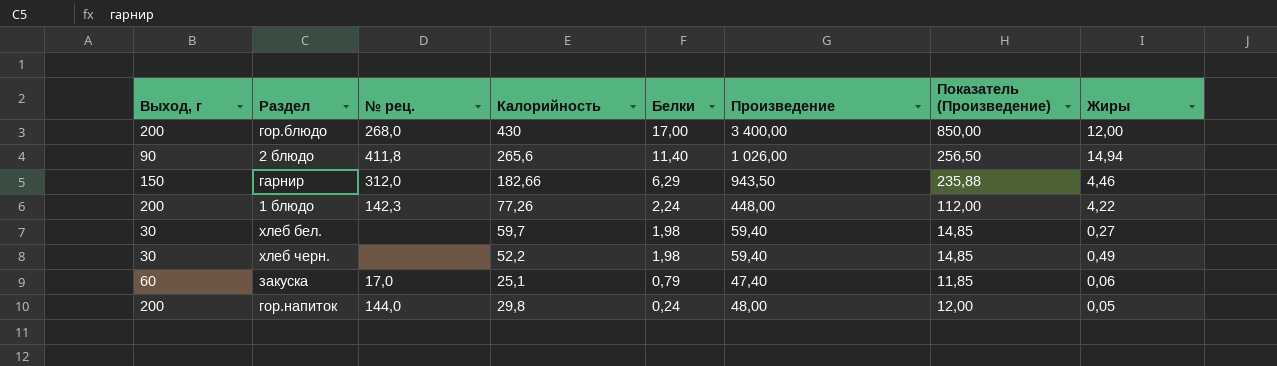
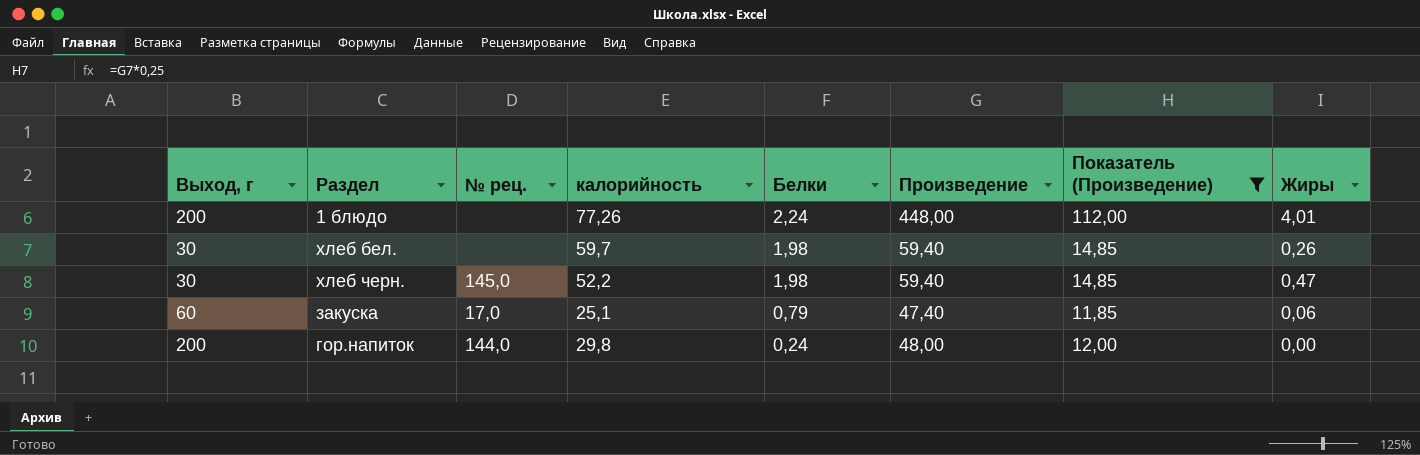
filter: none -> Показатель (Произведение) <= 112,00
column name: Калорийность -> калорийность
1 блюдо | № рец.: 142,3 -> none
1 блюдо | Жиры: 4,22 -> 4,01
хлеб бел. | Жиры: 0,27 -> 0,26
хлеб черн. | № рец.: none -> 145,0
хлеб черн. | Жиры: 0,49 -> 0,47
гор.напиток | Жиры: 0,05 -> 0,00

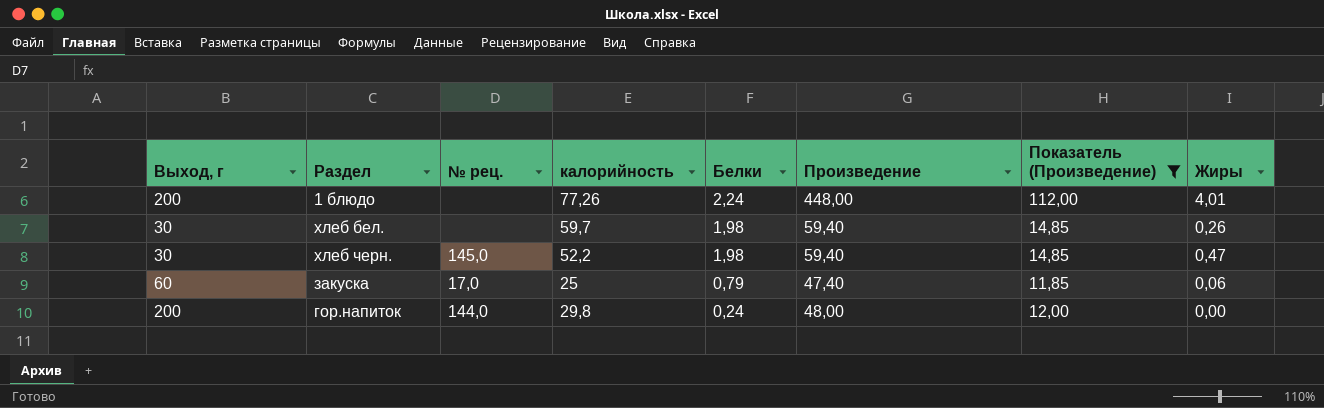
закуска | калорийность: 25,1 -> 25

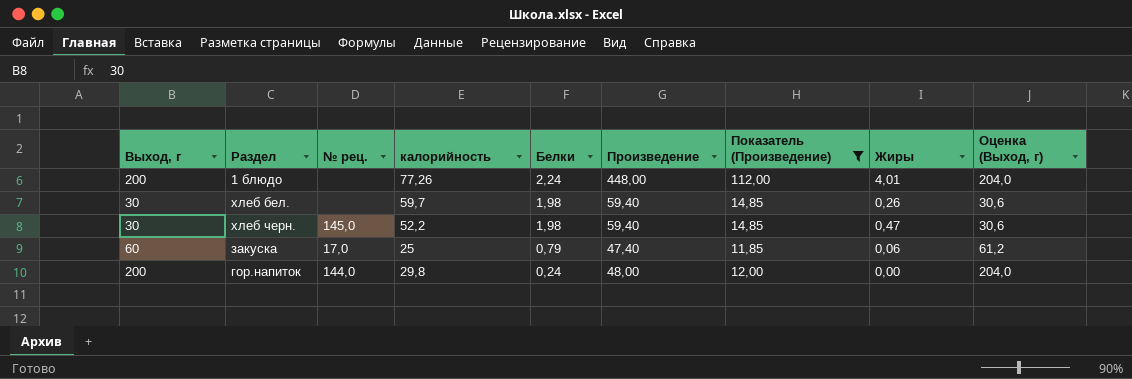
column Оценка (Выход, г) | formula: none -> [Выход, г] * 1,02

